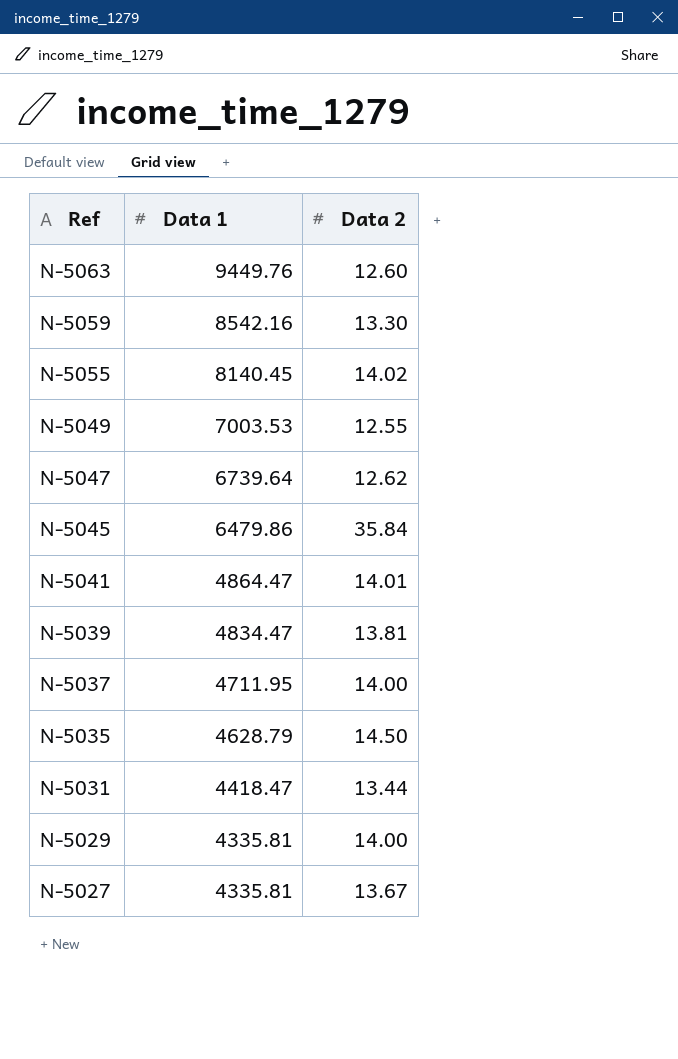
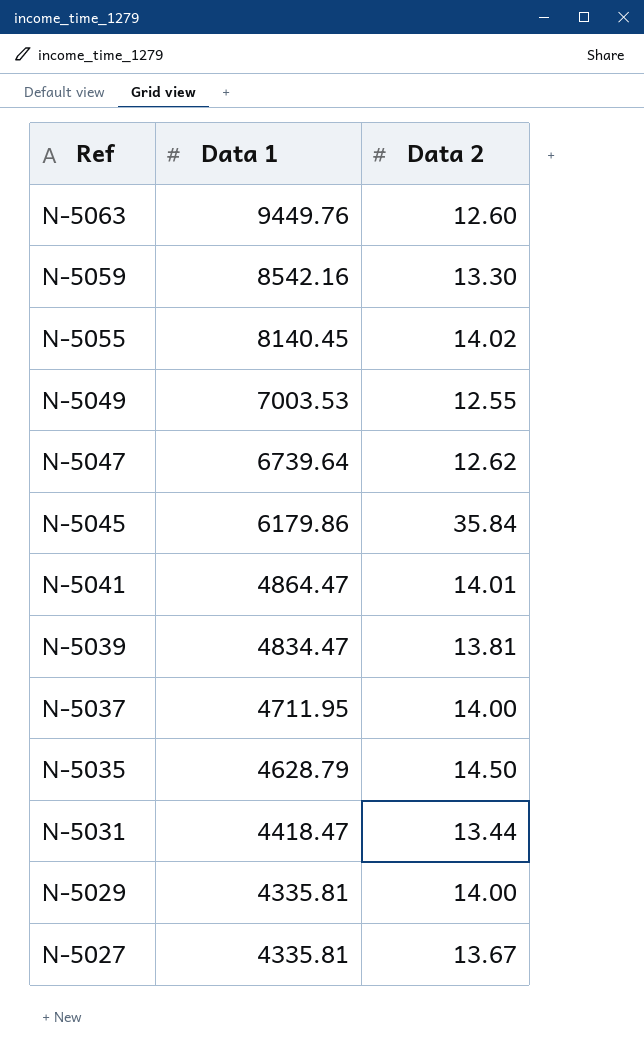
N-5045 | Data 1: 6479.86 -> 6179.86

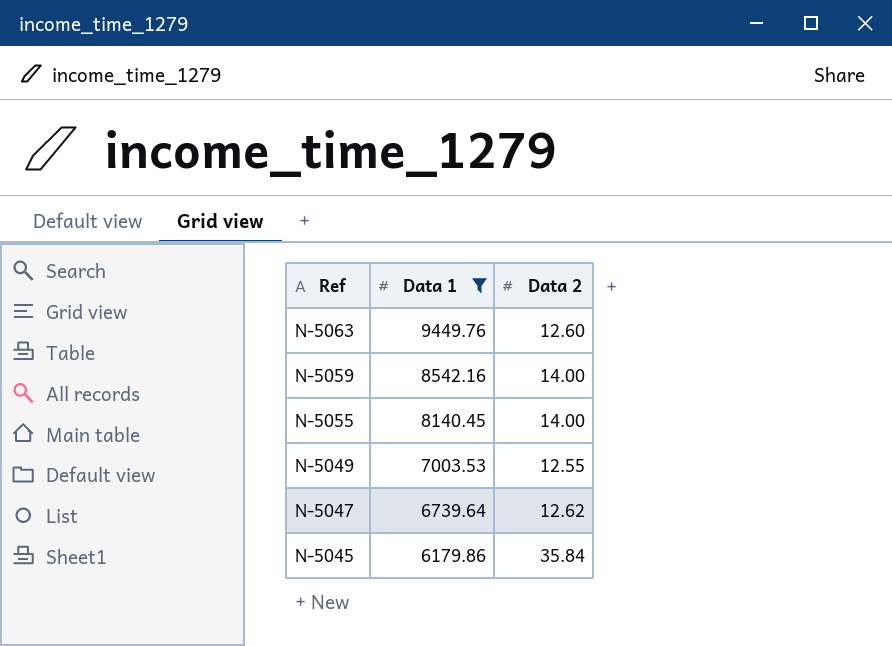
filter: none -> Data 1 >= 6179.86
N-5059 | Data 2: 13.30 -> 14.00
N-5055 | Data 2: 14.02 -> 14.00

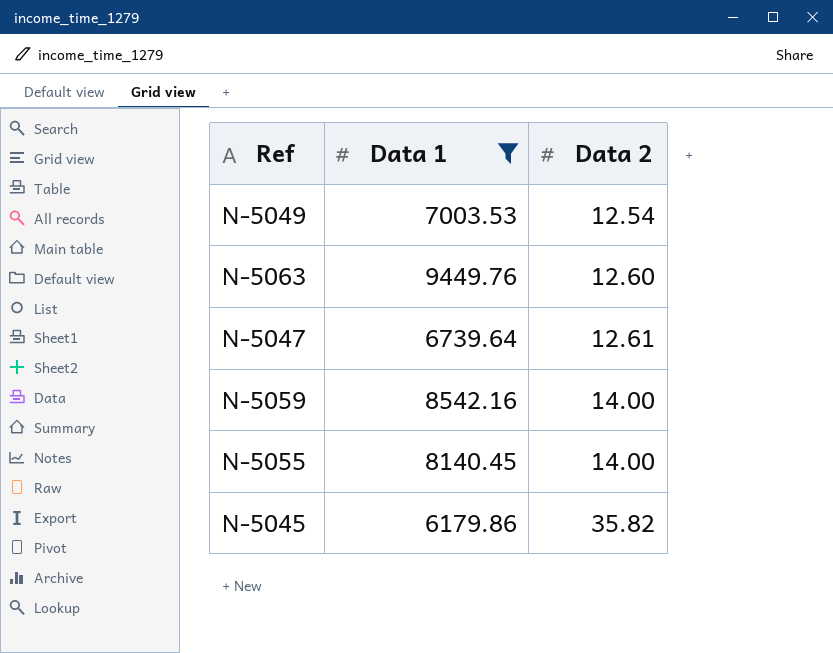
row order: Ref descending -> Data 2 ascending
N-5049 | Data 2: 12.55 -> 12.54
N-5047 | Data 2: 12.62 -> 12.61
N-5045 | Data 2: 35.84 -> 35.82

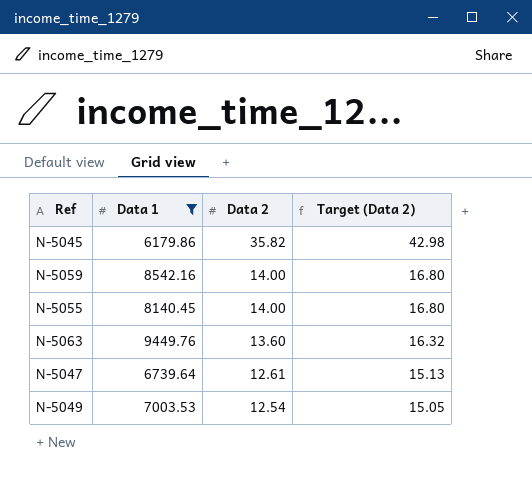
row order: Data 2 ascending -> Data 2 descending
column Target (Data 2) | formula: none -> [Data 2] * 1.2
N-5063 | Data 2: 12.60 -> 13.60

